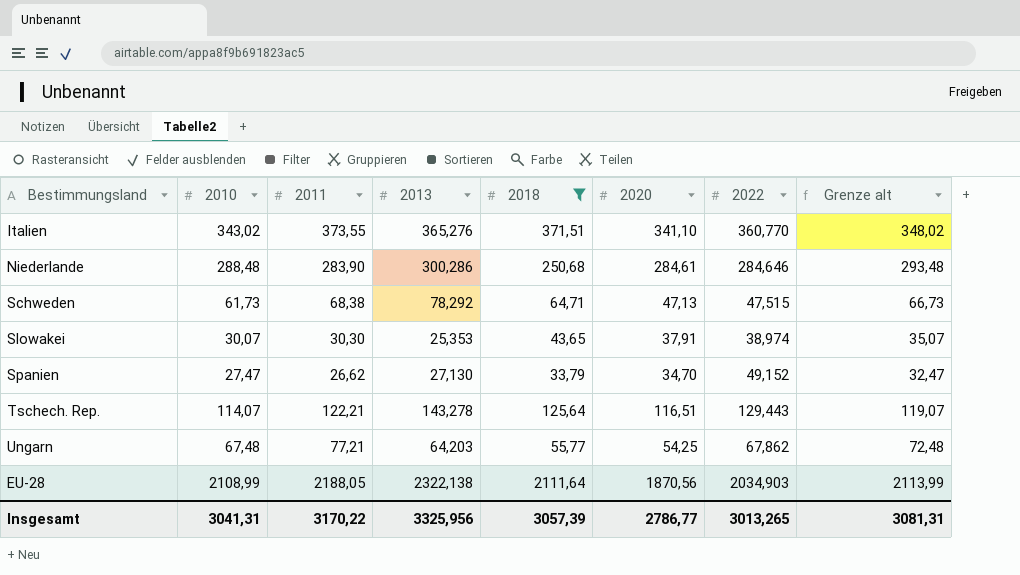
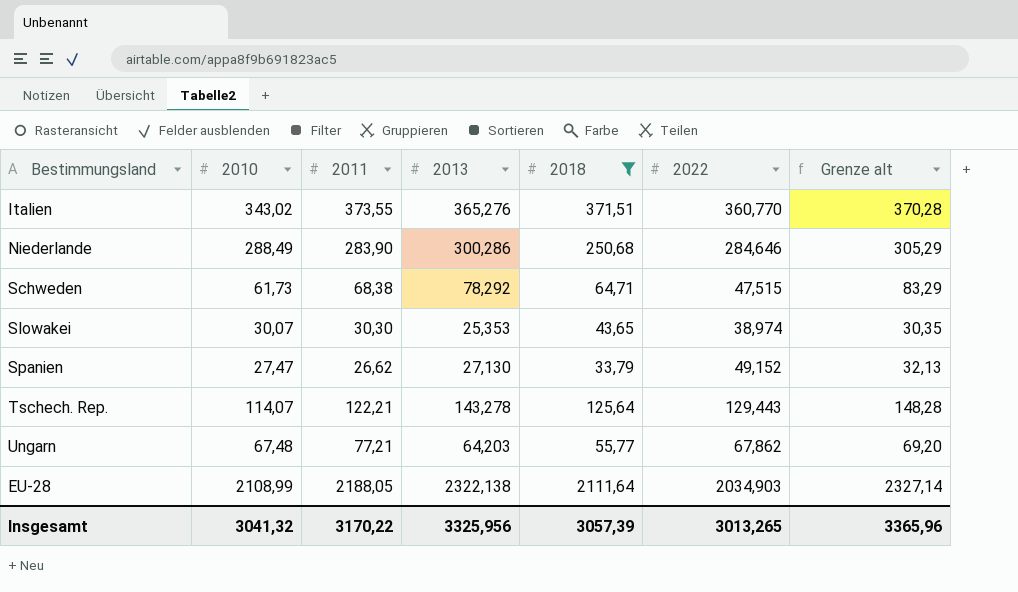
column 2020 | position: 6 -> none
column Grenze alt | formula: [2010] + 5 -> [2013] + 5
Niederlande | 2010: 288,48 -> 288,49
Insgesamt | 2010: 3041,31 -> 3041,32
Insgesamt | Grenze alt: 3081,31 -> 3365,96

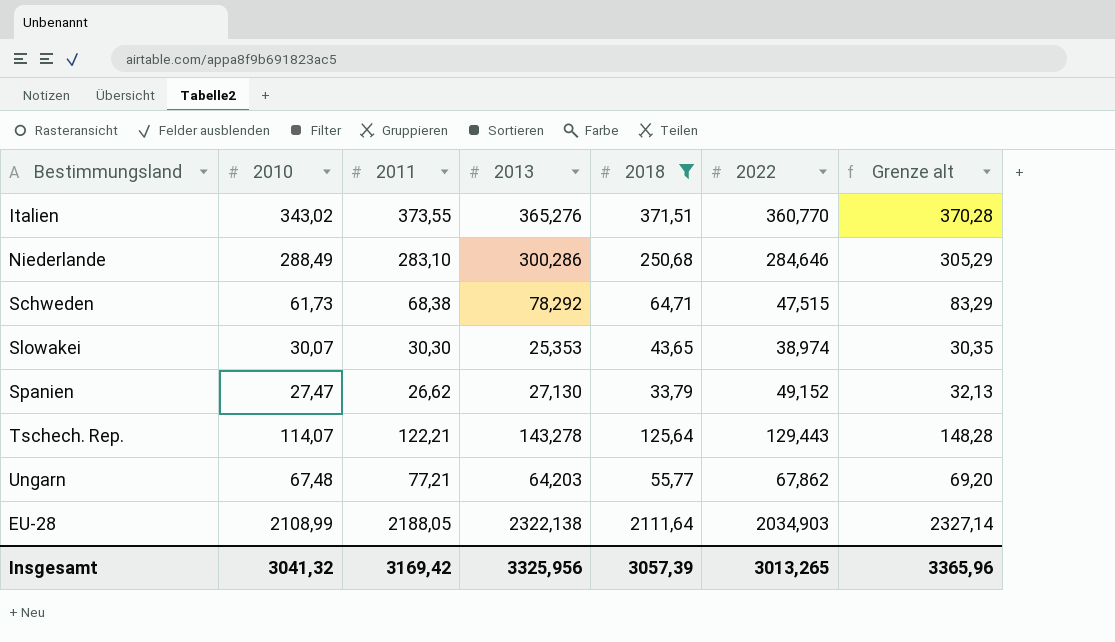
Niederlande | 2011: 283,90 -> 283,10
Insgesamt | 2011: 3170,22 -> 3169,42

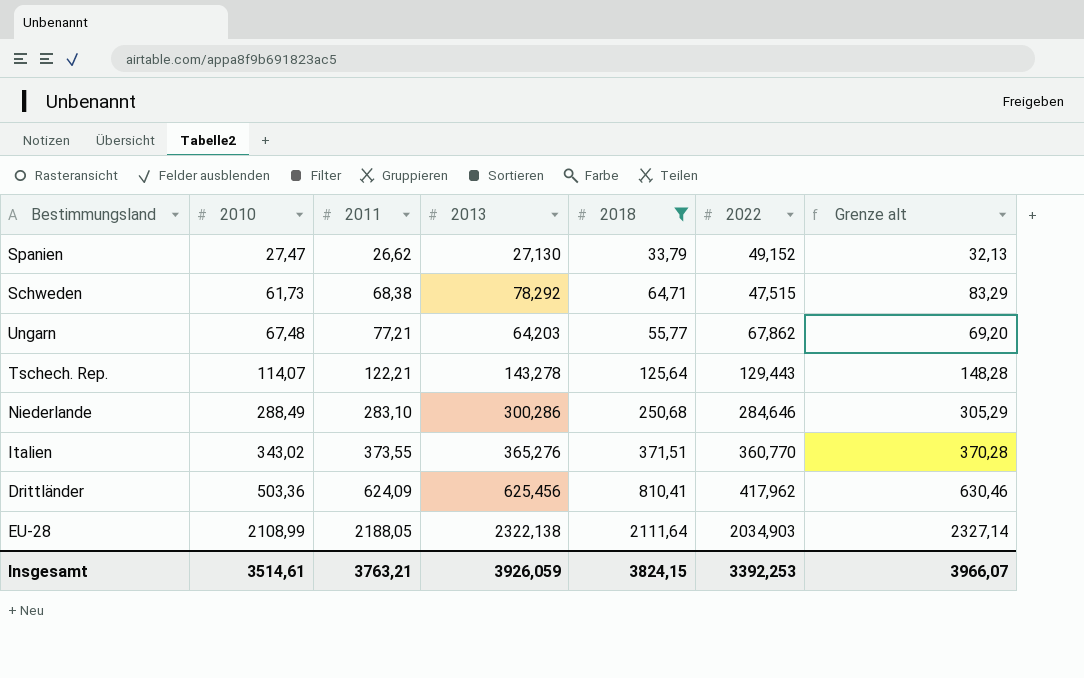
row order: none -> 2010 ascending
row Slowakei: 30,07 | 30,30 | 25,353 | 43,65 | 38,974 | 30,35 -> none
row Drittländer: none -> 503,36 | 624,09 | 625,456 | 810,41 | 417,962 | 630,46
Insgesamt | 2010: 3041,32 -> 3514,61
Insgesamt | 2011: 3169,42 -> 3763,21
Insgesamt | 2013: 3325,956 -> 3926,059
Insgesamt | 2018: 3057,39 -> 3824,15
Insgesamt | 2022: 3013,265 -> 3392,253
Insgesamt | Grenze alt: 3365,96 -> 3966,07

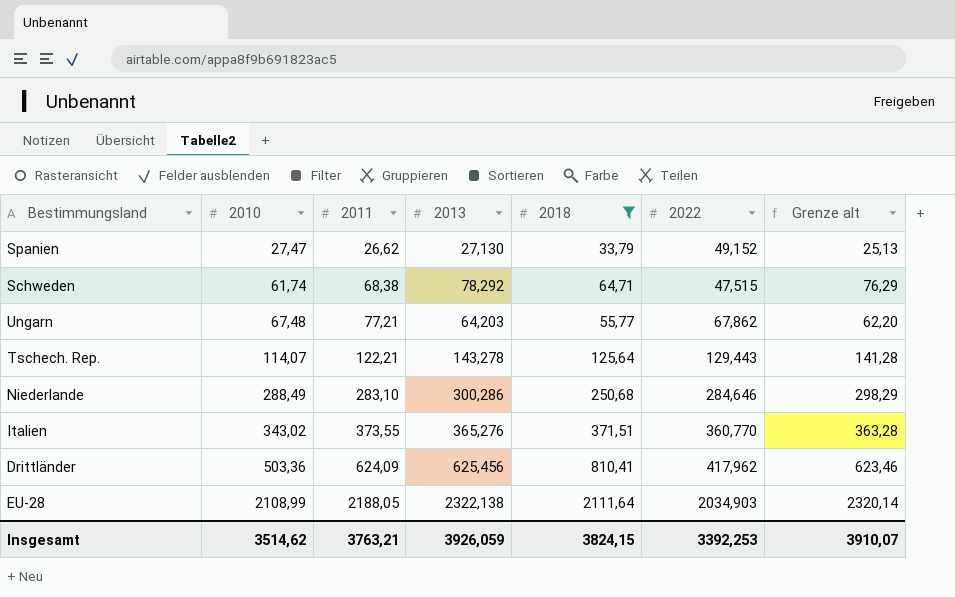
column Grenze alt | formula: [2013] + 5 -> [2013] - 2
Schweden | 2010: 61,73 -> 61,74
Insgesamt | 2010: 3514,61 -> 3514,62
Insgesamt | Grenze alt: 3966,07 -> 3910,07

